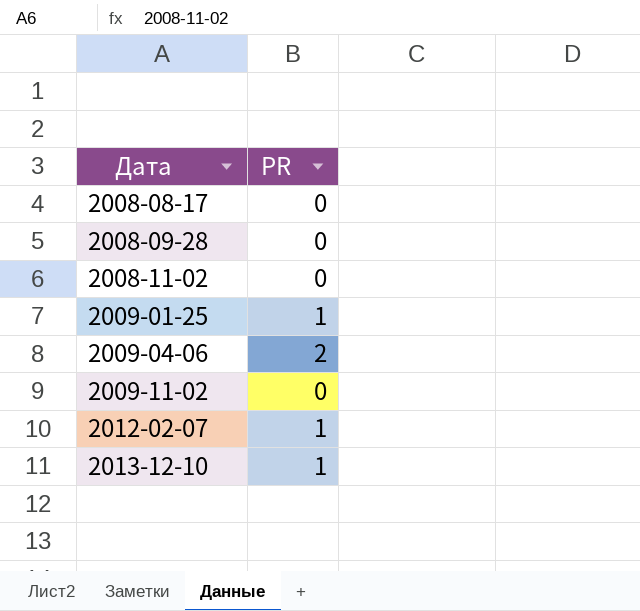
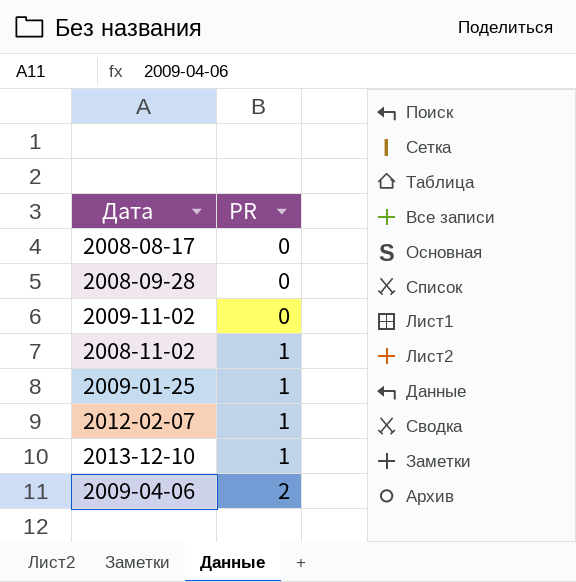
row order: Дата ascending -> PR ascending
2008-11-02 | PR: 0 -> 1

